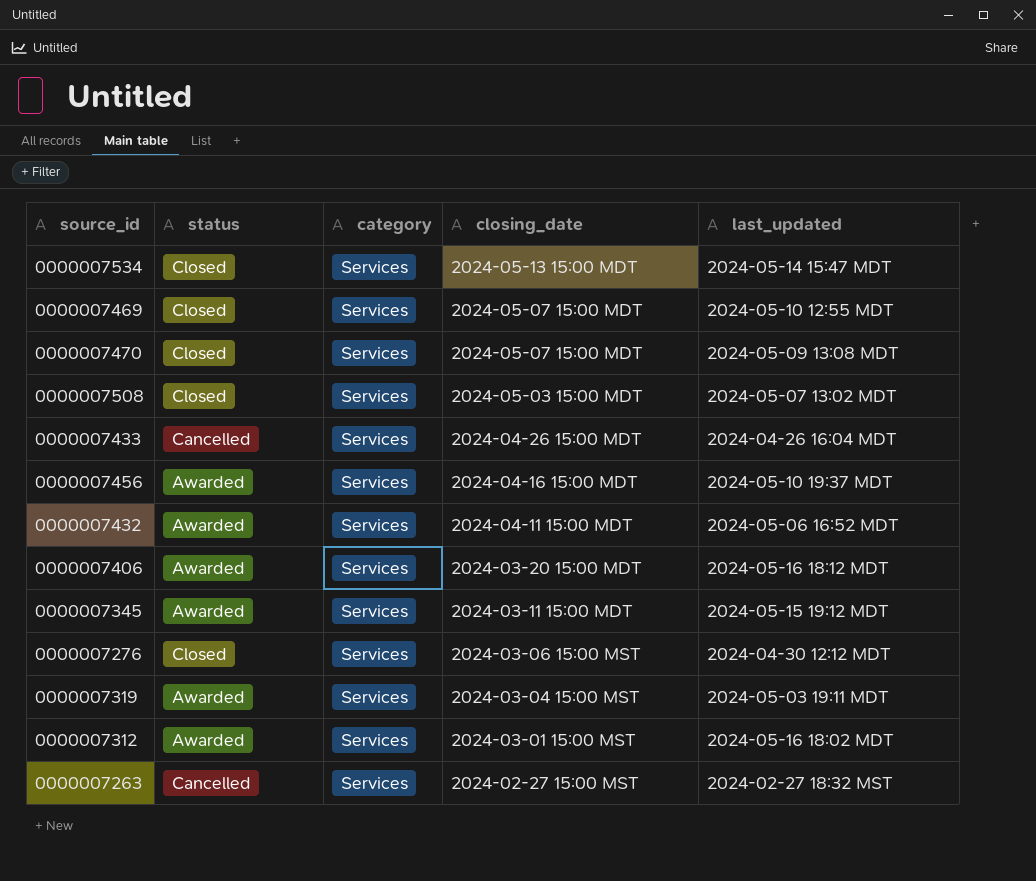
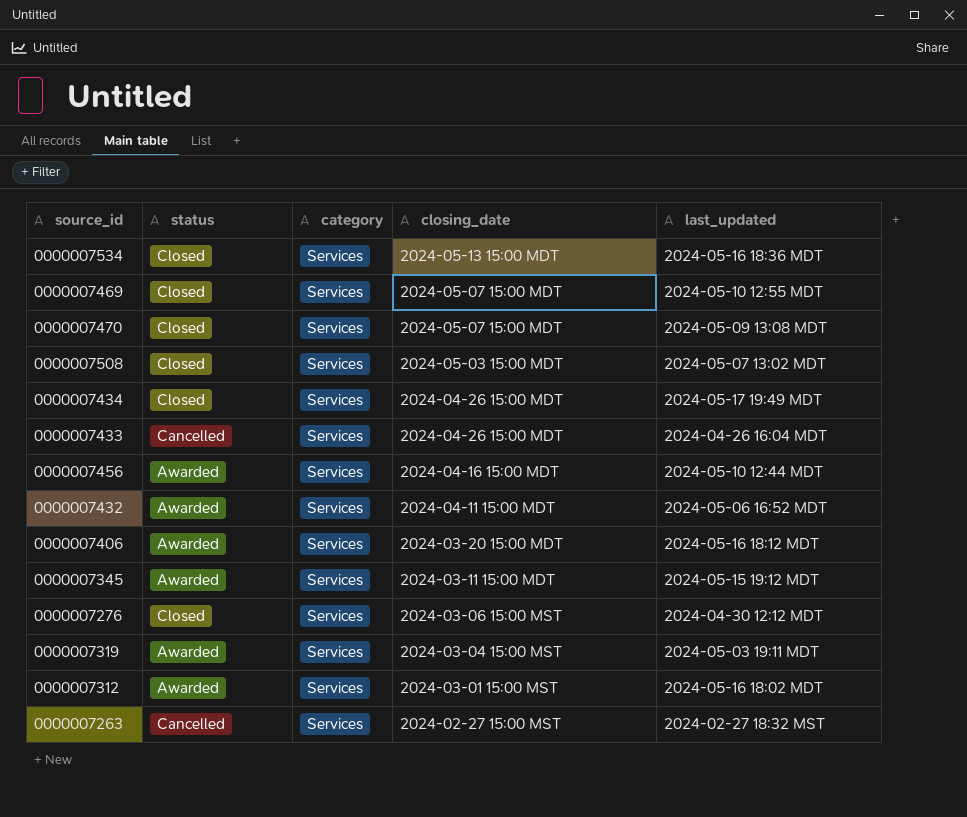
0000007534 | last_updated: 2024-05-14 15:47 MDT -> 2024-05-16 18:36 MDT
row 0000007434: none -> Closed | Services | 2024-04-26 15:00 MDT | 2024-05-17 19:49 MDT
0000007456 | last_updated: 2024-05-10 19:37 MDT -> 2024-05-10 12:44 MDT

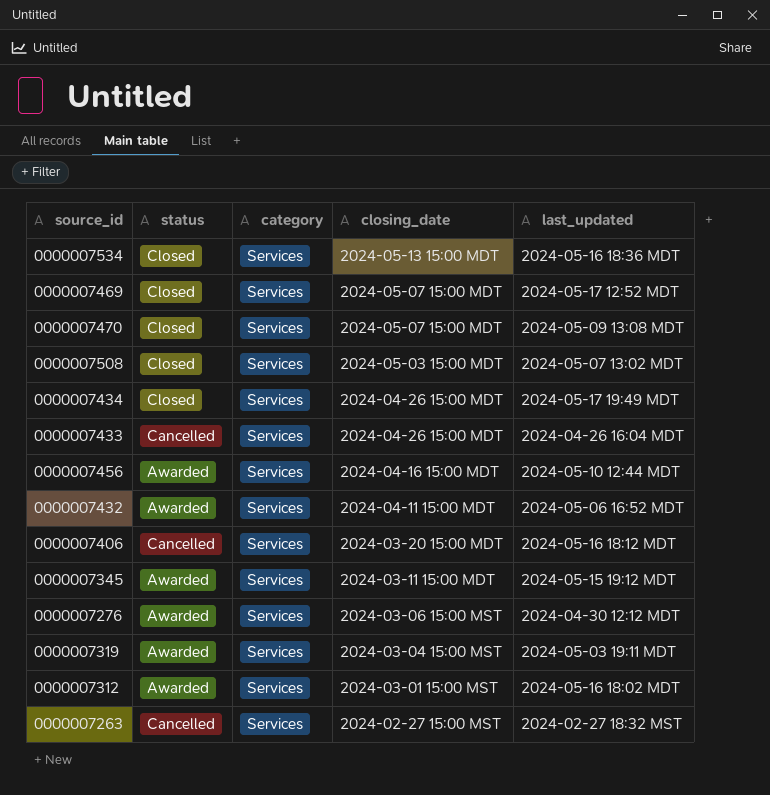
0000007469 | last_updated: 2024-05-10 12:55 MDT -> 2024-05-17 12:52 MDT
0000007406 | status: Awarded -> Cancelled
0000007276 | status: Closed -> Awarded

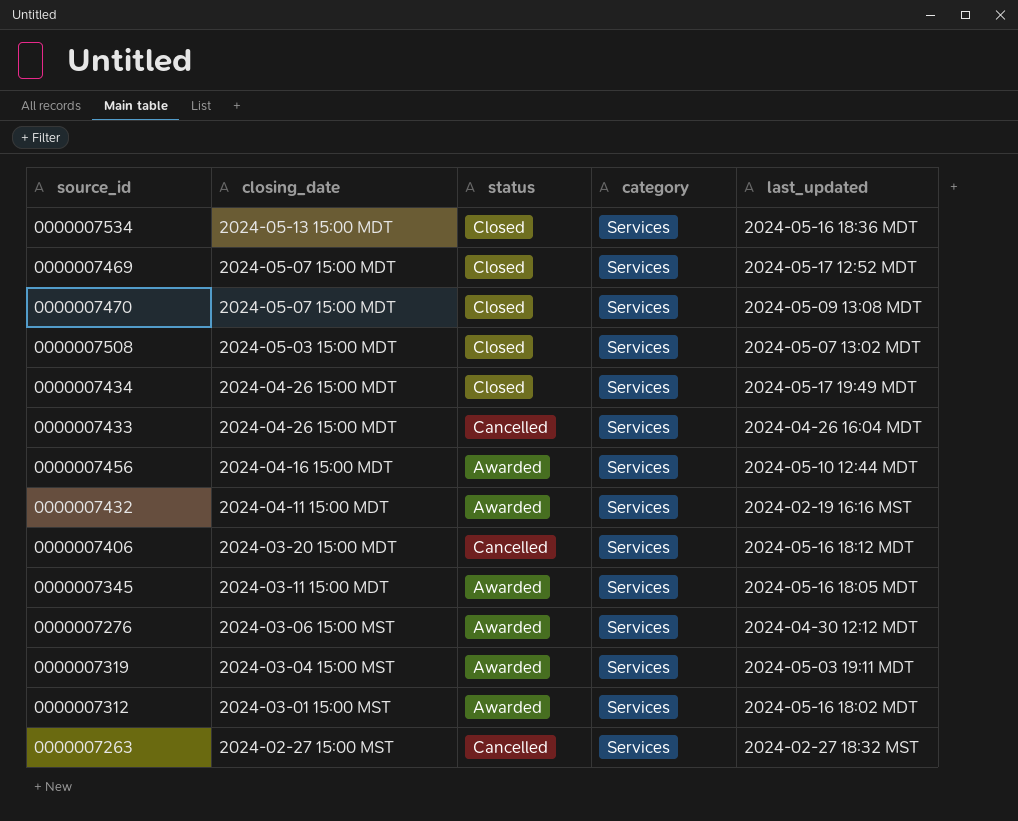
column closing_date | position: 4 -> 2
0000007432 | last_updated: 2024-05-06 16:52 MDT -> 2024-02-19 16:16 MST
0000007345 | last_updated: 2024-05-15 19:12 MDT -> 2024-05-16 18:05 MDT

